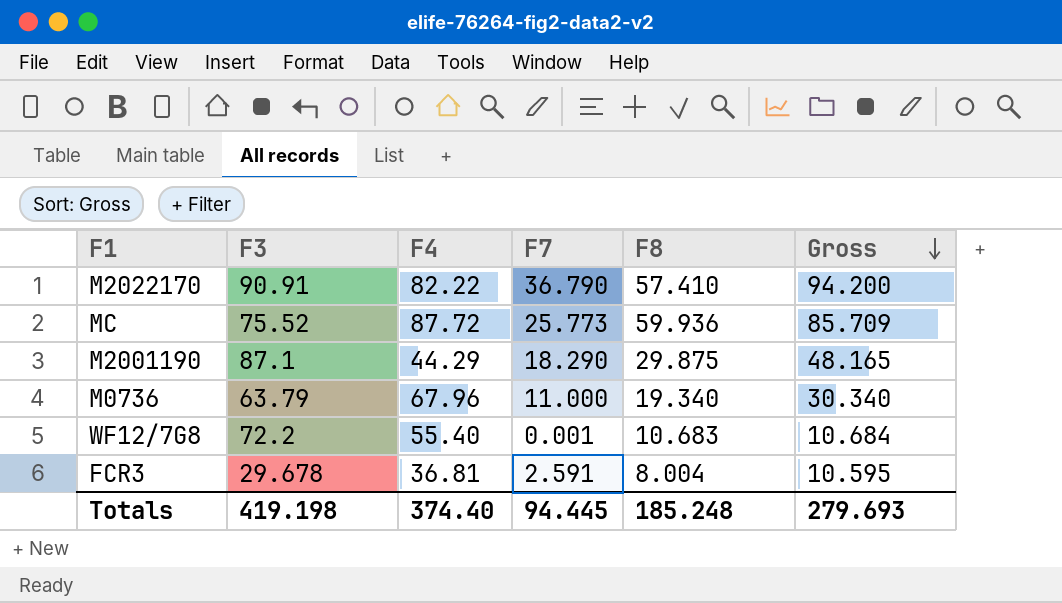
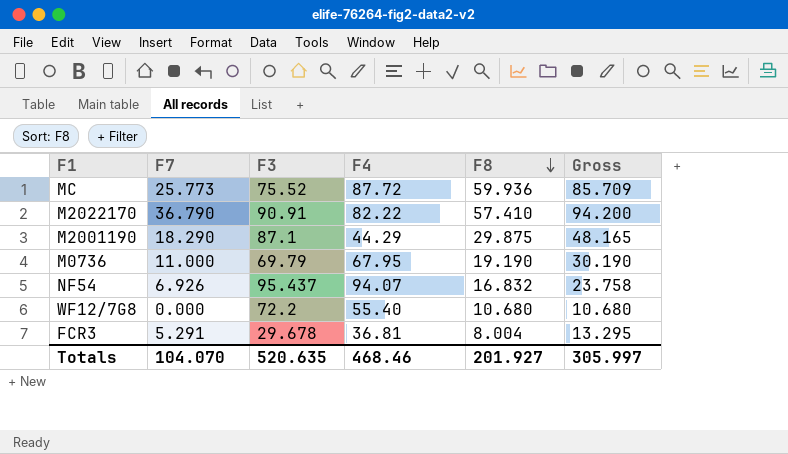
row order: Gross descending -> F8 descending
column F7 | position: 4 -> 2
M0736 | F3: 63.79 -> 69.79
M0736 | F4: 67.96 -> 67.95
M0736 | F8: 19.340 -> 19.190
M0736 | Gross: 30.340 -> 30.190
row NF54: none -> 6.926 | 95.437 | 94.07 | 16.832 | 23.758
WF12/7G8 | F7: 0.001 -> 0.000
WF12/7G8 | F8: 10.683 -> 10.680
WF12/7G8 | Gross: 10.684 -> 10.680
FCR3 | F7: 2.591 -> 5.291
FCR3 | Gross: 10.595 -> 13.295
Totals | F7: 94.445 -> 104.070
Totals | F3: 419.198 -> 520.635
Totals | F4: 374.40 -> 468.46
Totals | F8: 185.248 -> 201.927
Totals | Gross: 279.693 -> 305.997

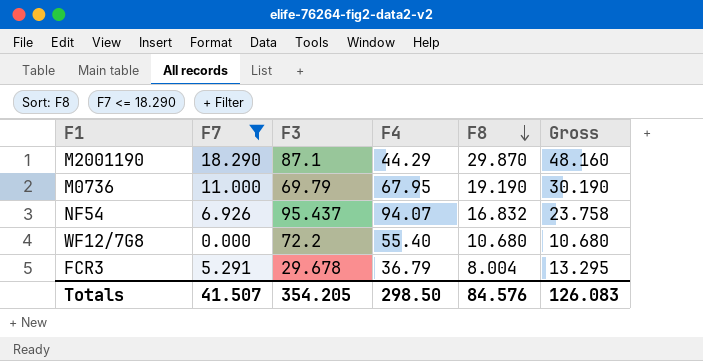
filter: none -> F7 <= 18.290
M2001190 | F8: 29.875 -> 29.870
M2001190 | Gross: 48.165 -> 48.160
FCR3 | F4: 36.81 -> 36.79
Totals | F7: 104.070 -> 41.507
Totals | F3: 520.635 -> 354.205
Totals | F4: 468.46 -> 298.50
Totals | F8: 201.927 -> 84.576
Totals | Gross: 305.997 -> 126.083

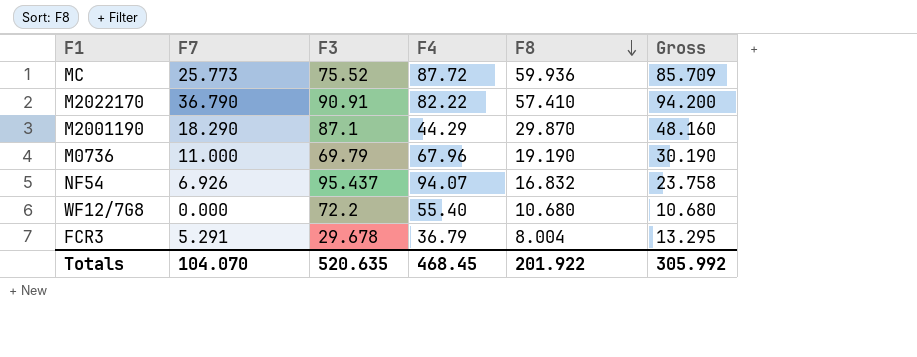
filter: F7 <= 18.290 -> none
M0736 | F4: 67.95 -> 67.96
Totals | F7: 41.507 -> 104.070
Totals | F3: 354.205 -> 520.635
Totals | F4: 298.50 -> 468.45
Totals | F8: 84.576 -> 201.922
Totals | Gross: 126.083 -> 305.992

